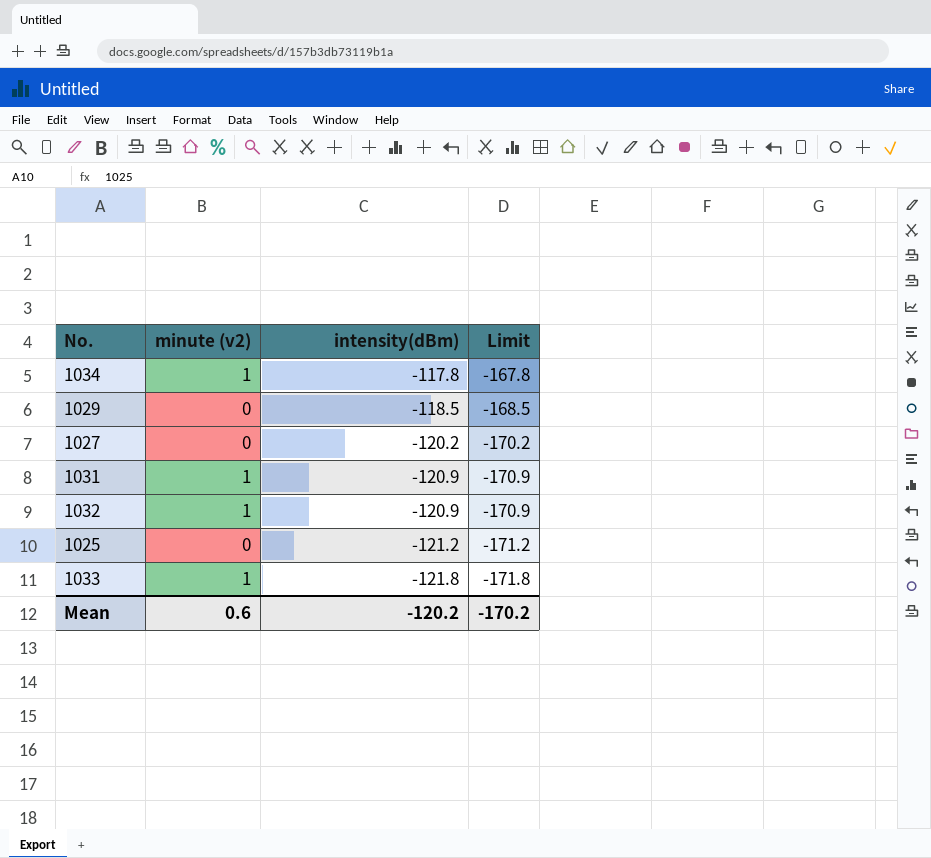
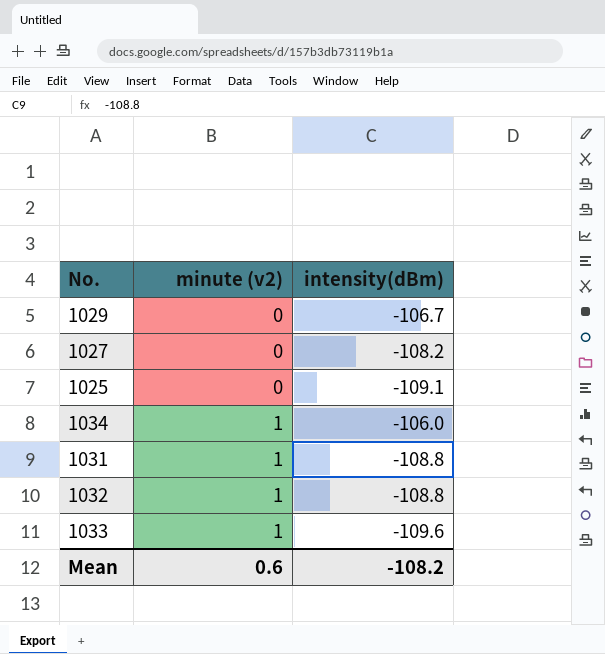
row order: intensity(dBm) descending -> minute (v2) ascending
column Limit | formula: [intensity(dBm)] - 50 -> none
1029 | intensity(dBm): -118.5 -> -106.7
1027 | intensity(dBm): -120.2 -> -108.2
1025 | intensity(dBm): -121.2 -> -109.1
1034 | intensity(dBm): -117.8 -> -106.0
1031 | intensity(dBm): -120.9 -> -108.8
1032 | intensity(dBm): -120.9 -> -108.8
1033 | intensity(dBm): -121.8 -> -109.6
Mean | intensity(dBm): -120.2 -> -108.2

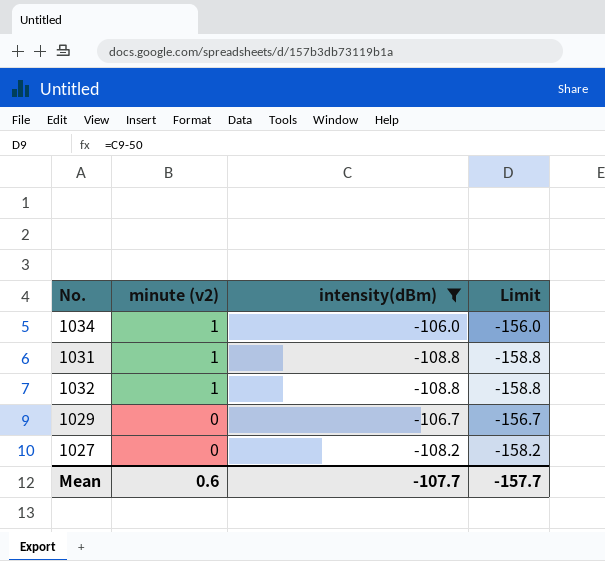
filter: none -> intensity(dBm) >= -108.8
row order: minute (v2) ascending -> minute (v2) descending
column Limit | formula: none -> [intensity(dBm)] - 50
Mean | intensity(dBm): -108.2 -> -107.7

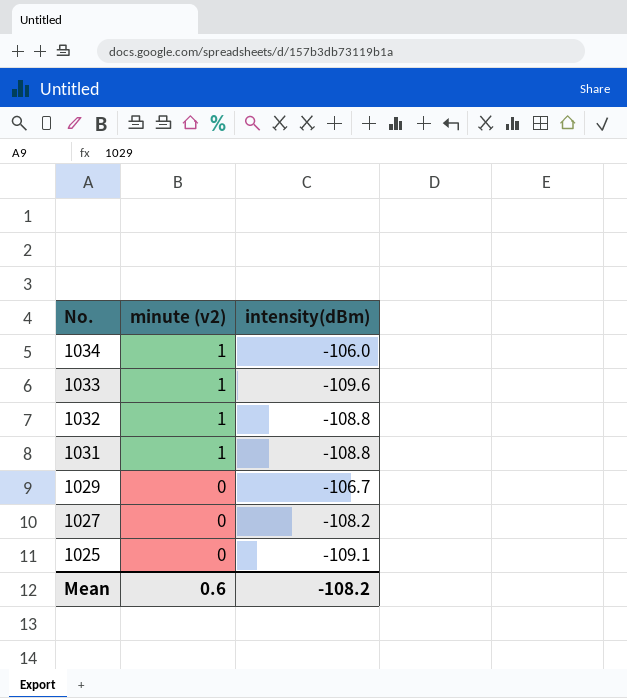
filter: intensity(dBm) >= -108.8 -> none
row order: minute (v2) descending -> No. descending
column Limit | formula: [intensity(dBm)] - 50 -> none
Mean | intensity(dBm): -107.7 -> -108.2

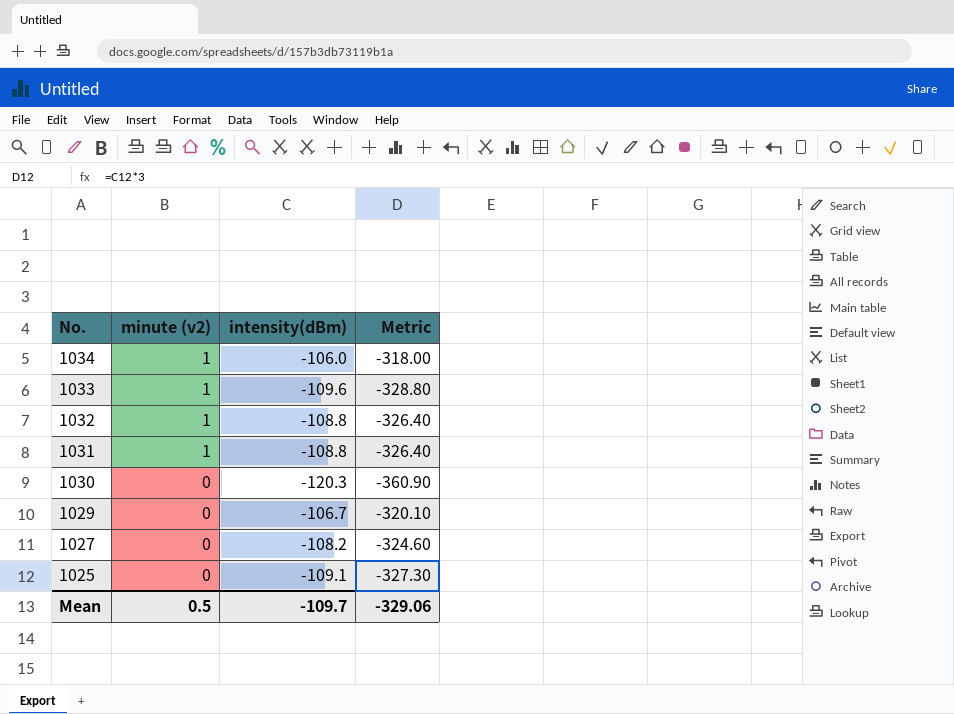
column Metric | formula: none -> [intensity(dBm)] * 3
row 1030: none -> 0 | -120.3 | -360.90
Mean | minute (v2): 0.6 -> 0.5
Mean | intensity(dBm): -108.2 -> -109.7

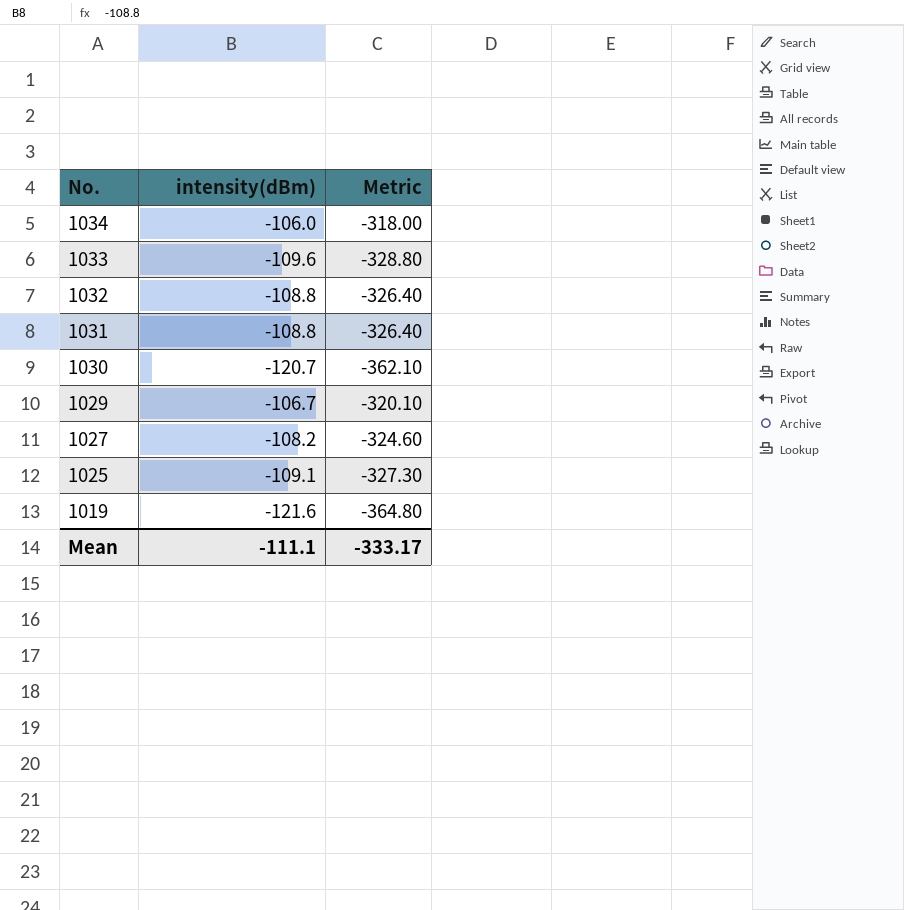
column minute (v2) | position: 2 -> none
1030 | intensity(dBm): -120.3 -> -120.7
1030 | Metric: -360.90 -> -362.10
row 1019: none -> -121.6 | -364.80
Mean | intensity(dBm): -109.7 -> -111.1
Mean | Metric: -329.06 -> -333.17

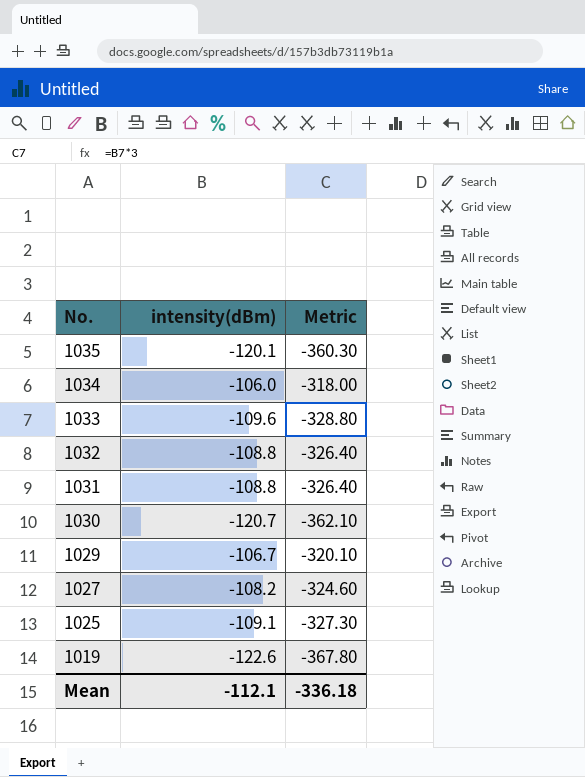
row 1035: none -> -120.1 | -360.30
1019 | intensity(dBm): -121.6 -> -122.6
1019 | Metric: -364.80 -> -367.80
Mean | intensity(dBm): -111.1 -> -112.1
Mean | Metric: -333.17 -> -336.18

